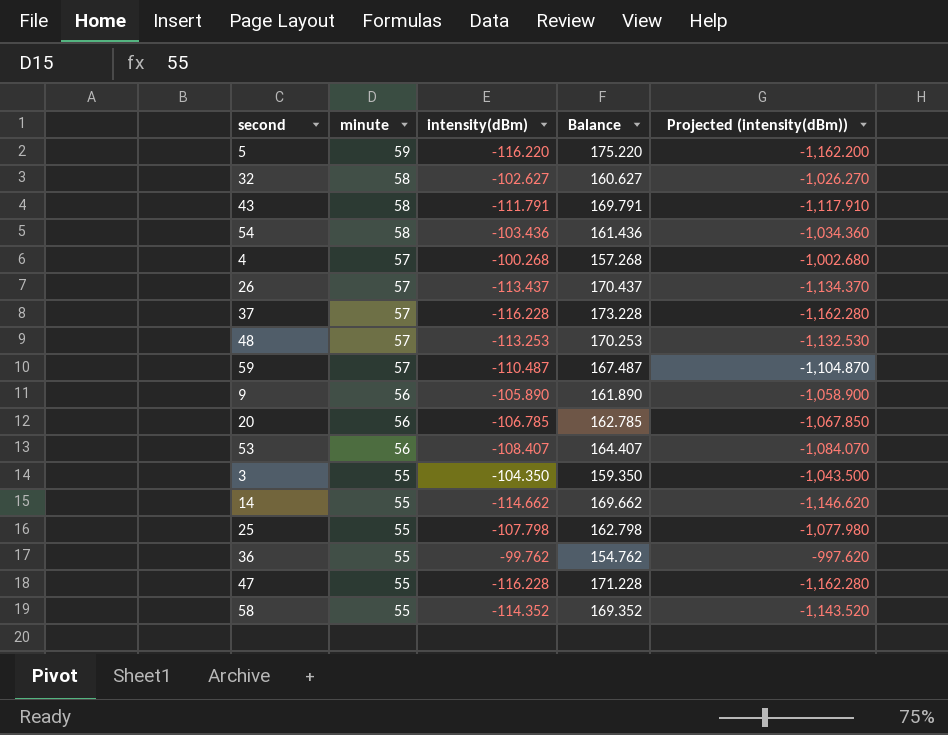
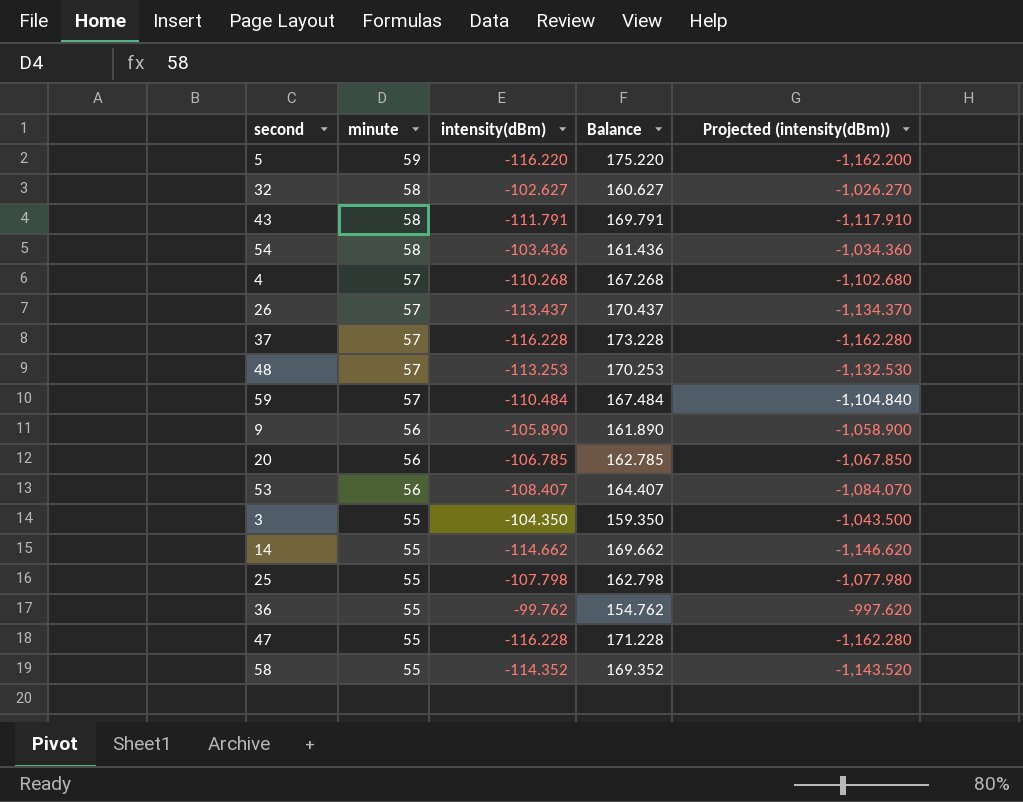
4 | intensity(dBm): -100.268 -> -110.268
4 | Balance: 157.268 -> 167.268
4 | Projected (intensity(dBm)): -1,002.680 -> -1,102.680
59 | intensity(dBm): -110.487 -> -110.484
59 | Balance: 167.487 -> 167.484
59 | Projected (intensity(dBm)): -1,104.870 -> -1,104.840

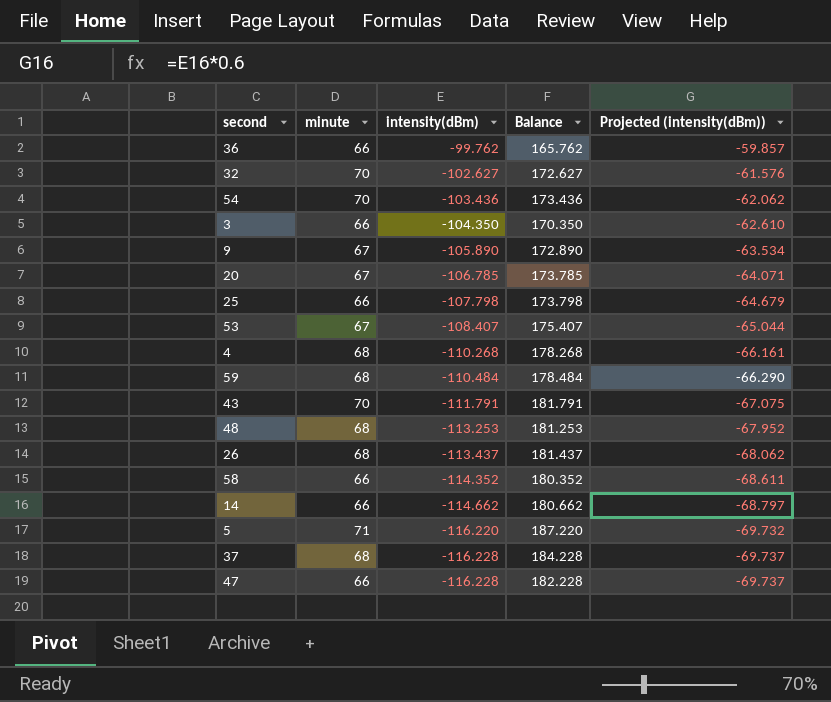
row order: minute descending -> intensity(dBm) descending
column Projected (intensity(dBm)) | formula: [intensity(dBm)] * 10 -> [intensity(dBm)] * 0.6
36 | minute: 55 -> 66
36 | Balance: 154.762 -> 165.762
32 | minute: 58 -> 70
32 | Balance: 160.627 -> 172.627
54 | minute: 58 -> 70
54 | Balance: 161.436 -> 173.436
3 | minute: 55 -> 66
3 | Balance: 159.350 -> 170.350
9 | minute: 56 -> 67
9 | Balance: 161.890 -> 172.890
20 | minute: 56 -> 67
20 | Balance: 162.785 -> 173.785
25 | minute: 55 -> 66
25 | Balance: 162.798 -> 173.798
53 | minute: 56 -> 67
53 | Balance: 164.407 -> 175.407
4 | minute: 57 -> 68
4 | Balance: 167.268 -> 178.268
59 | minute: 57 -> 68
59 | Balance: 167.484 -> 178.484
43 | minute: 58 -> 70
43 | Balance: 169.791 -> 181.791
48 | minute: 57 -> 68
48 | Balance: 170.253 -> 181.253
26 | minute: 57 -> 68
26 | Balance: 170.437 -> 181.437
58 | minute: 55 -> 66
58 | Balance: 169.352 -> 180.352
14 | minute: 55 -> 66
14 | Balance: 169.662 -> 180.662
5 | minute: 59 -> 71
5 | Balance: 175.220 -> 187.220
37 | minute: 57 -> 68
37 | Balance: 173.228 -> 184.228
47 | minute: 55 -> 66
47 | Balance: 171.228 -> 182.228

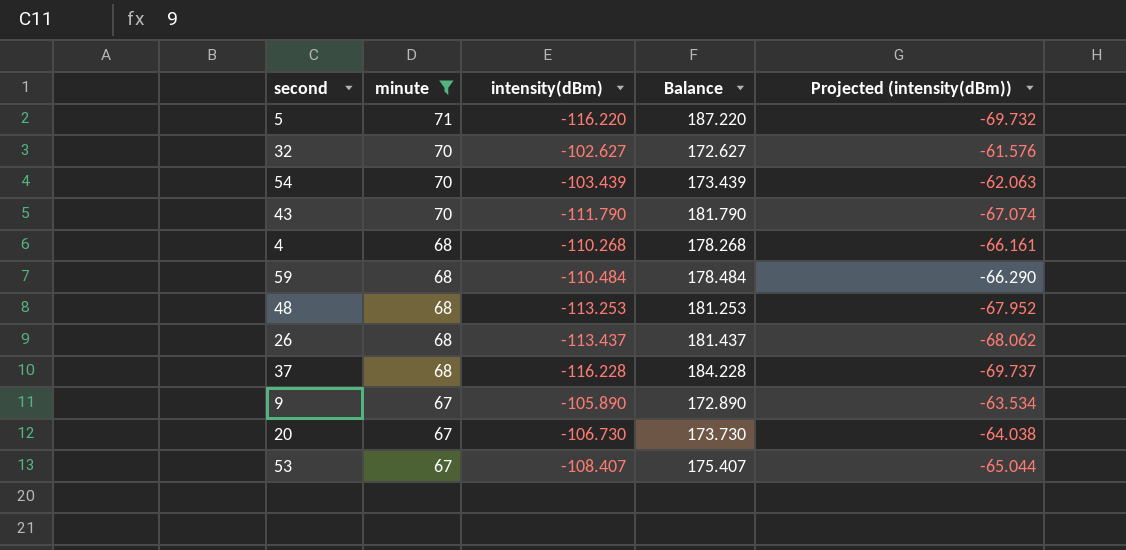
filter: none -> minute != 66
row order: intensity(dBm) descending -> minute descending
54 | intensity(dBm): -103.436 -> -103.439
54 | Balance: 173.436 -> 173.439
54 | Projected (intensity(dBm)): -62.062 -> -62.063
43 | intensity(dBm): -111.791 -> -111.790
43 | Balance: 181.791 -> 181.790
43 | Projected (intensity(dBm)): -67.075 -> -67.074
20 | intensity(dBm): -106.785 -> -106.730
20 | Balance: 173.785 -> 173.730
20 | Projected (intensity(dBm)): -64.071 -> -64.038

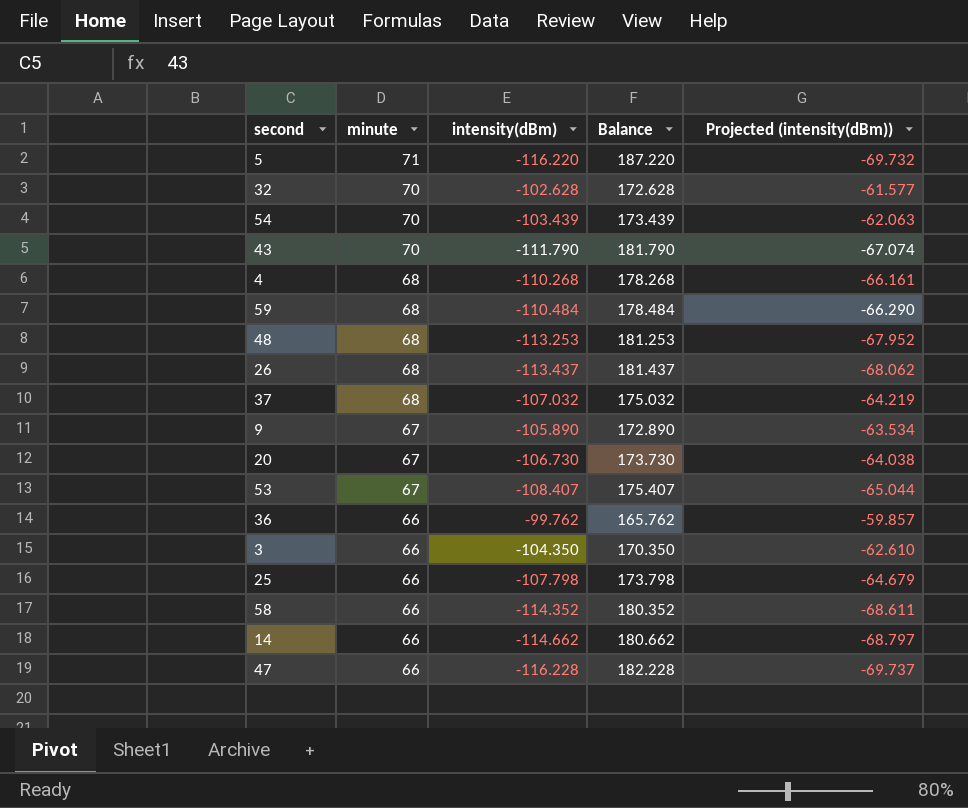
filter: minute != 66 -> none
32 | intensity(dBm): -102.627 -> -102.628
32 | Balance: 172.627 -> 172.628
32 | Projected (intensity(dBm)): -61.576 -> -61.577
37 | intensity(dBm): -116.228 -> -107.032
37 | Balance: 184.228 -> 175.032
37 | Projected (intensity(dBm)): -69.737 -> -64.219

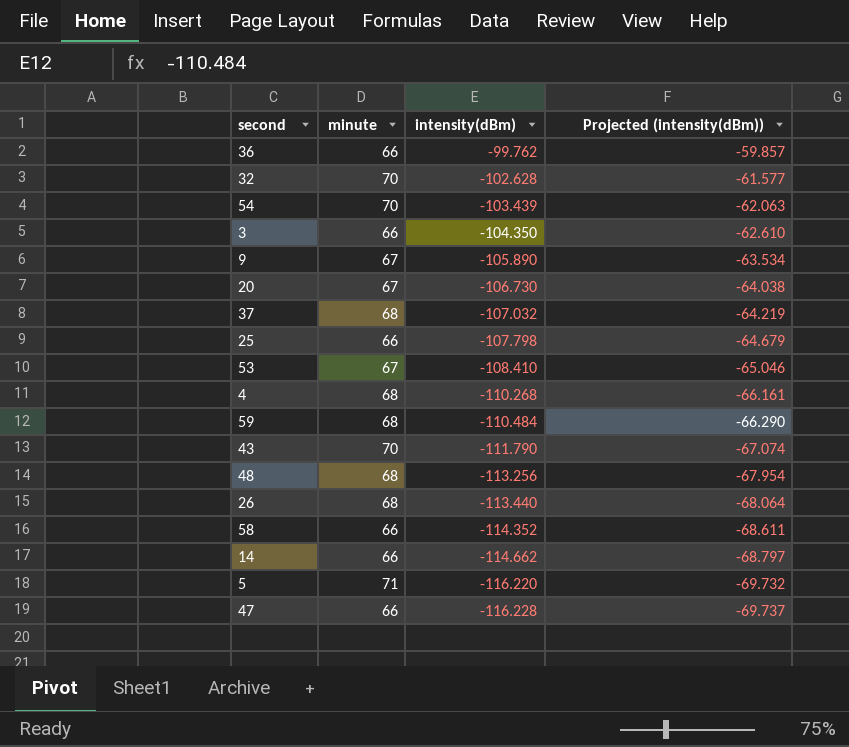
row order: minute descending -> intensity(dBm) descending
column Balance | formula: [minute] - [intensity(dBm)] -> none
53 | intensity(dBm): -108.407 -> -108.410
53 | Projected (intensity(dBm)): -65.044 -> -65.046
48 | intensity(dBm): -113.253 -> -113.256
48 | Projected (intensity(dBm)): -67.952 -> -67.954
26 | intensity(dBm): -113.437 -> -113.440
26 | Projected (intensity(dBm)): -68.062 -> -68.064

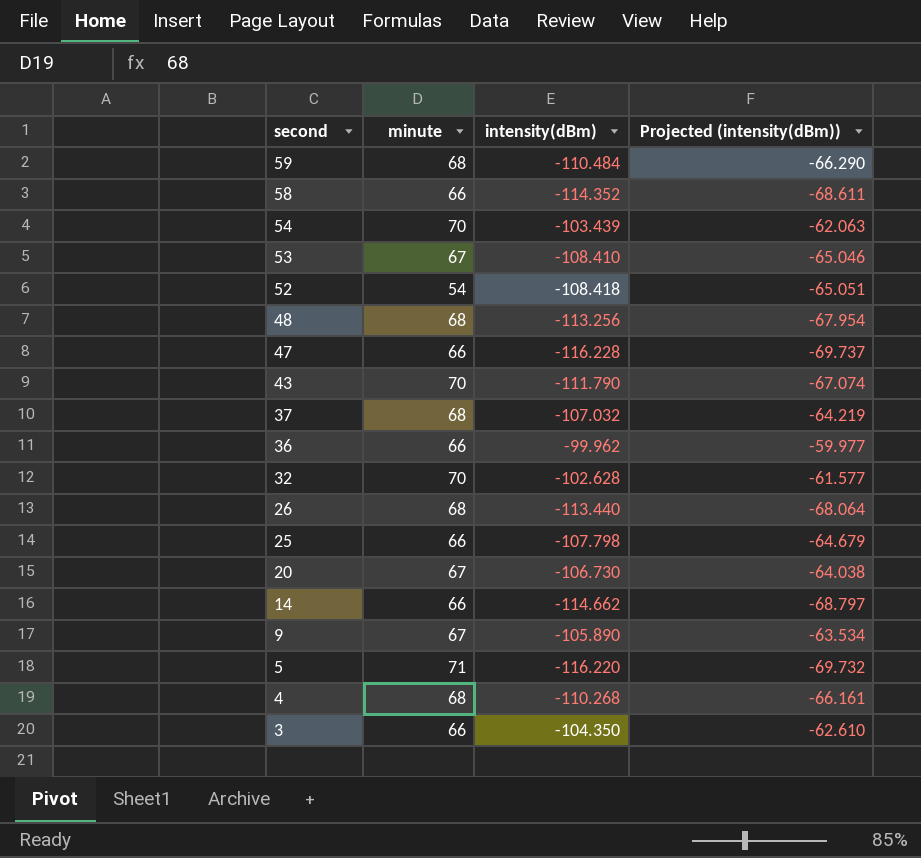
row order: intensity(dBm) descending -> second descending
row 52: none -> 54 | -108.418 | -65.051
36 | intensity(dBm): -99.762 -> -99.962
36 | Projected (intensity(dBm)): -59.857 -> -59.977

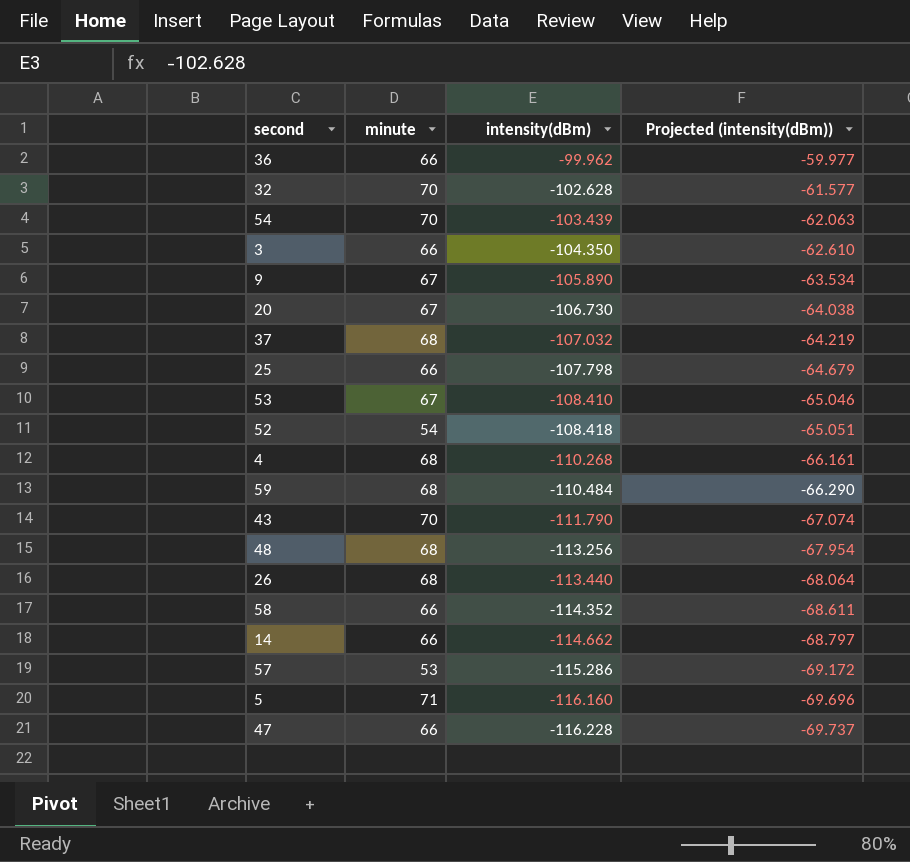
row order: second descending -> intensity(dBm) descending
row 57: none -> 53 | -115.286 | -69.172
5 | intensity(dBm): -116.220 -> -116.160
5 | Projected (intensity(dBm)): -69.732 -> -69.696

